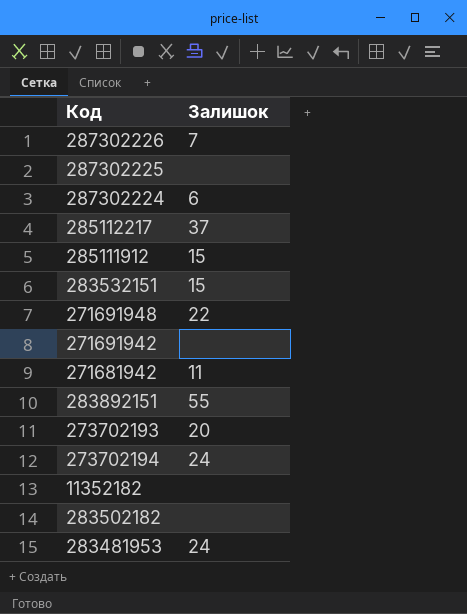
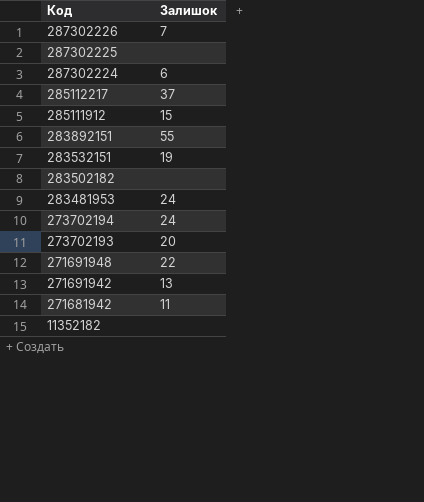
row order: none -> Код descending
283532151 | Залишок: 15 -> 19
271691942 | Залишок: none -> 13

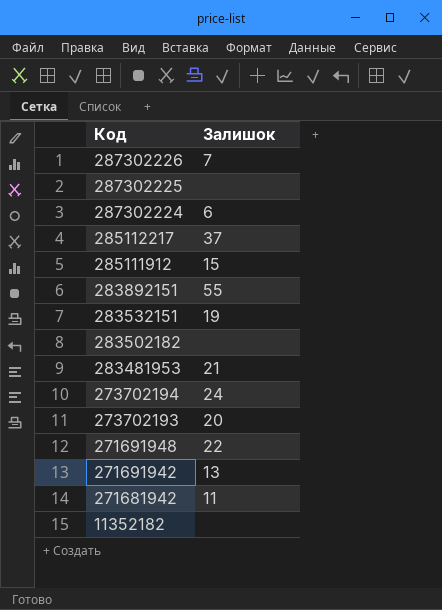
283481953 | Залишок: 24 -> 21

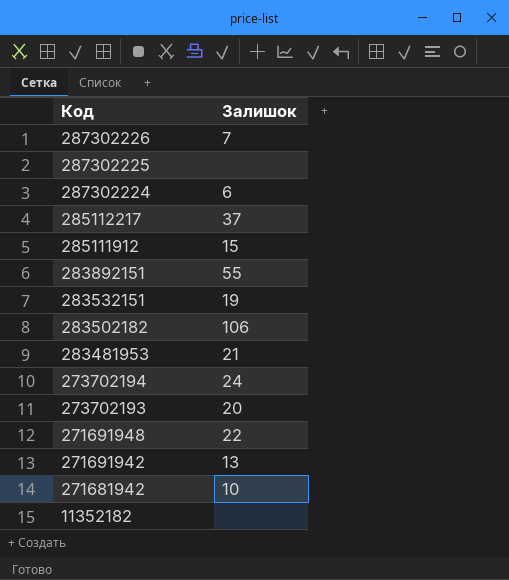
283502182 | Залишок: none -> 106
271681942 | Залишок: 11 -> 10

